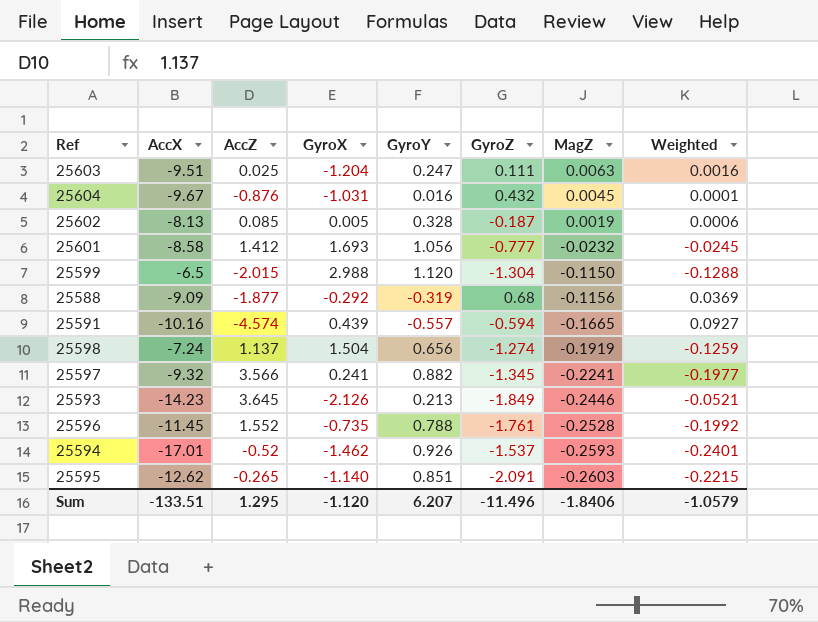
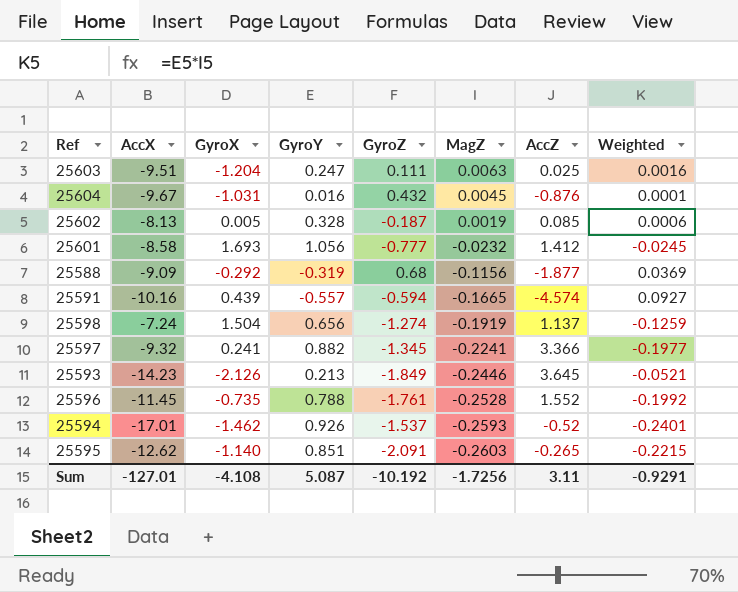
column AccZ | position: 3 -> 7
row 25599: -6.5 | -2.015 | 2.988 | 1.120 | -1.304 | -0.1150 | -0.1288 -> none
25597 | AccZ: 3.566 -> 3.366
Sum | AccX: -133.51 -> -127.01
Sum | GyroX: -1.120 -> -4.108
Sum | GyroY: 6.207 -> 5.087
Sum | GyroZ: -11.496 -> -10.192
Sum | MagZ: -1.8406 -> -1.7256
Sum | AccZ: 1.295 -> 3.11
Sum | Weighted: -1.0579 -> -0.9291

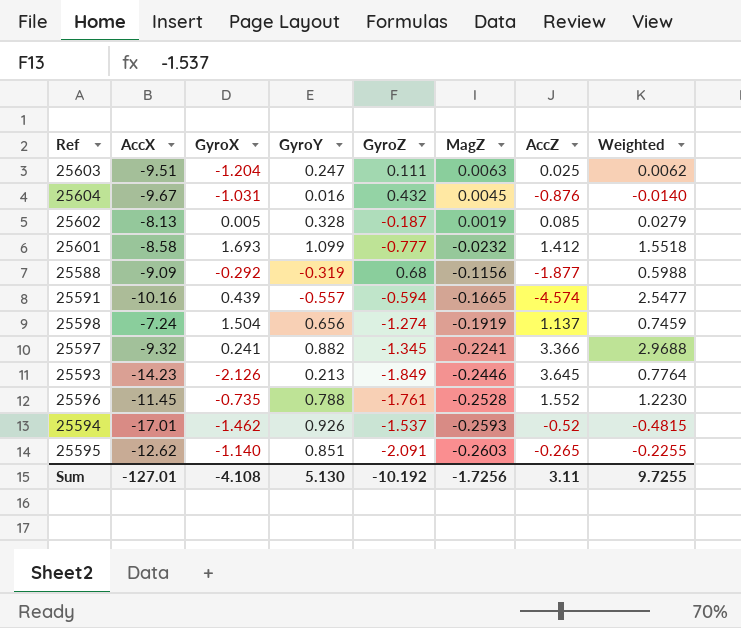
column Weighted | formula: [GyroY] * [MagZ] -> [GyroY] * [AccZ]
25601 | GyroY: 1.056 -> 1.099
Sum | GyroY: 5.087 -> 5.130
Sum | Weighted: -0.9291 -> 9.7255

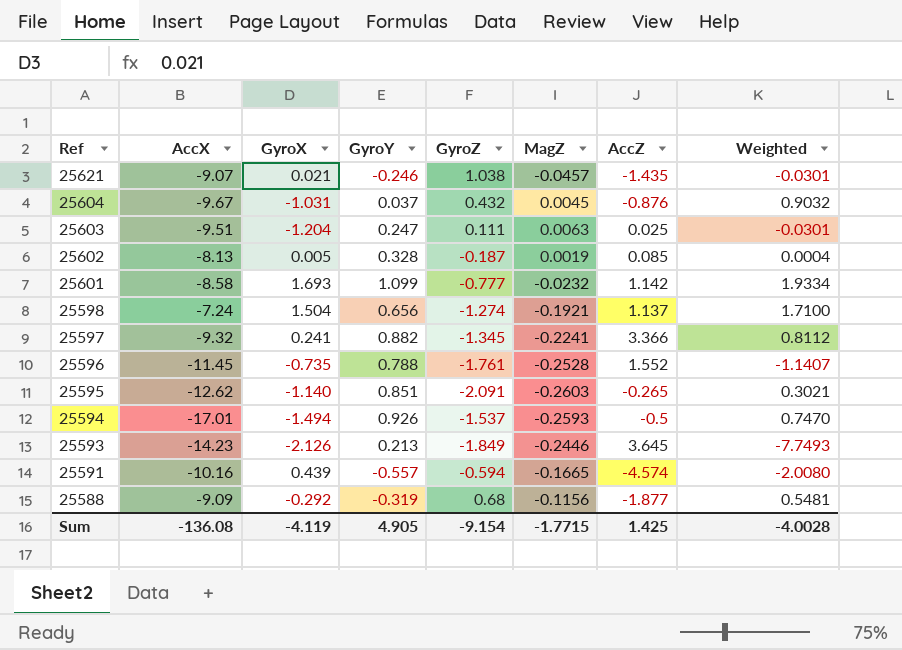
row order: MagZ descending -> Ref descending
column Weighted | formula: [GyroY] * [AccZ] -> [GyroX] * [AccZ]
row 25621: none -> -9.07 | 0.021 | -0.246 | 1.038 | -0.0457 | -1.435 | -0.0301
25604 | GyroY: 0.016 -> 0.037
25601 | AccZ: 1.412 -> 1.142
25598 | MagZ: -0.1919 -> -0.1921
25594 | GyroX: -1.462 -> -1.494
25594 | AccZ: -0.52 -> -0.5
Sum | AccX: -127.01 -> -136.08
Sum | GyroX: -4.108 -> -4.119
Sum | GyroY: 5.130 -> 4.905
Sum | GyroZ: -10.192 -> -9.154
Sum | MagZ: -1.7256 -> -1.7715
Sum | AccZ: 3.11 -> 1.425
Sum | Weighted: 9.7255 -> -4.0028

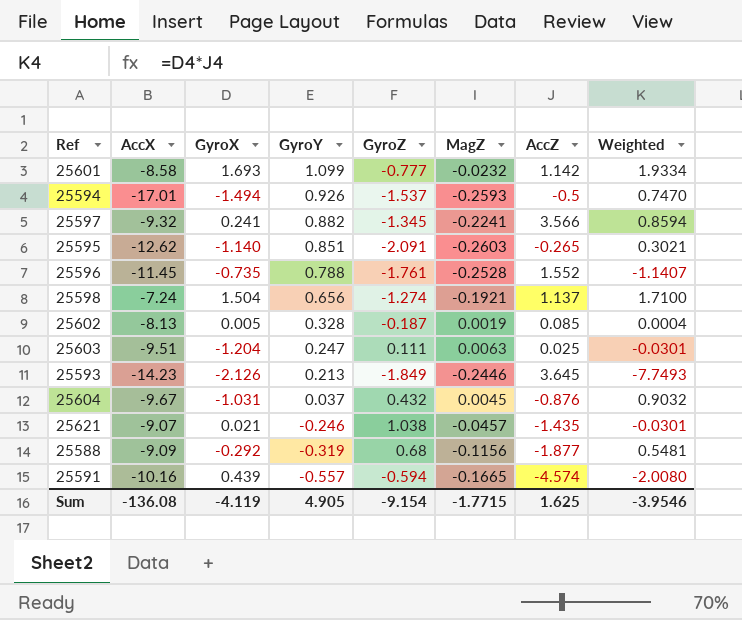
row order: Ref descending -> GyroY descending
25597 | AccZ: 3.366 -> 3.566
25597 | Weighted: 0.8112 -> 0.8594
Sum | AccZ: 1.425 -> 1.625
Sum | Weighted: -4.0028 -> -3.9546

